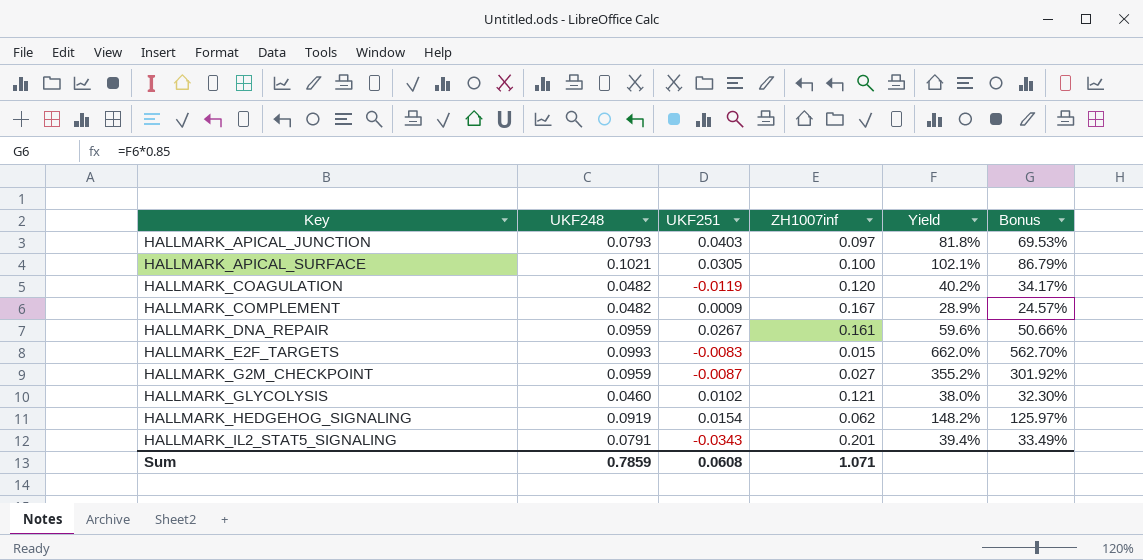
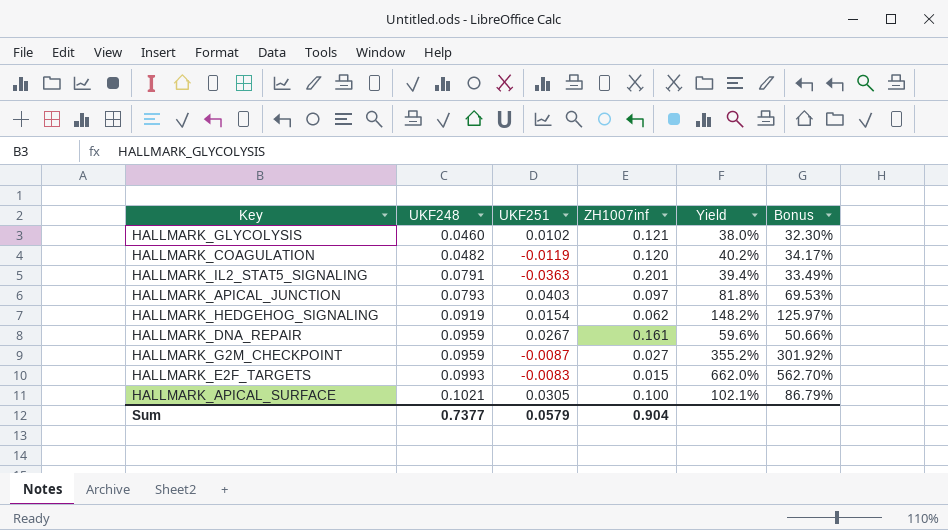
row order: Key ascending -> UKF248 ascending
row HALLMARK_COMPLEMENT: 0.0482 | 0.0009 | 0.167 | 28.9% | 24.57% -> none
HALLMARK_IL2_STAT5_SIGNALING | UKF251: -0.0343 -> -0.0363
Sum | UKF248: 0.7859 -> 0.7377
Sum | UKF251: 0.0608 -> 0.0579
Sum | ZH1007inf: 1.071 -> 0.904

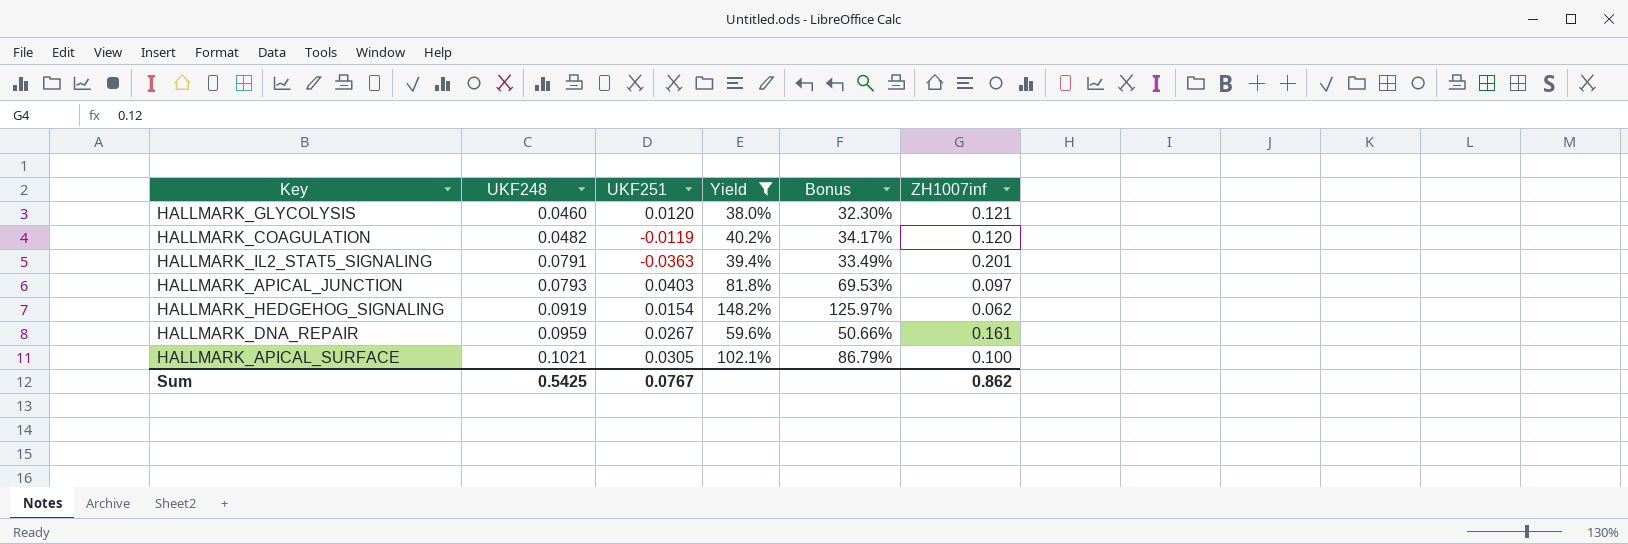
filter: none -> Yield <= 148.2%
column ZH1007inf | position: 4 -> 6
HALLMARK_GLYCOLYSIS | UKF251: 0.0102 -> 0.0120
Sum | UKF248: 0.7377 -> 0.5425
Sum | UKF251: 0.0579 -> 0.0767
Sum | ZH1007inf: 0.904 -> 0.862

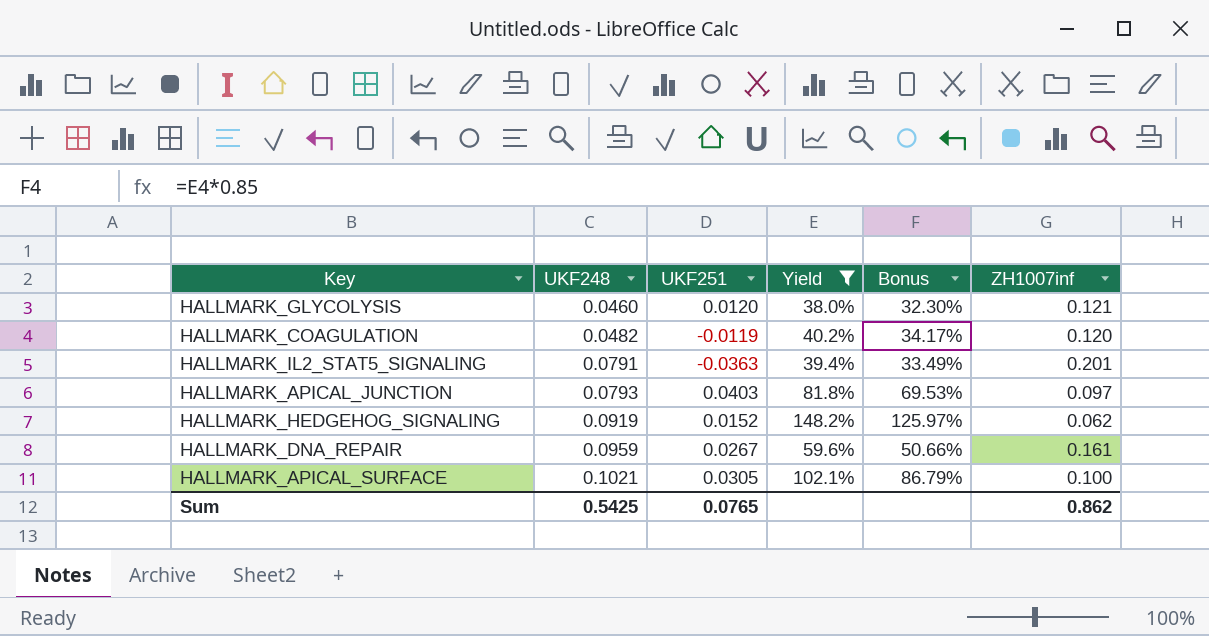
HALLMARK_HEDGEHOG_SIGNALING | UKF251: 0.0154 -> 0.0152
Sum | UKF251: 0.0767 -> 0.0765

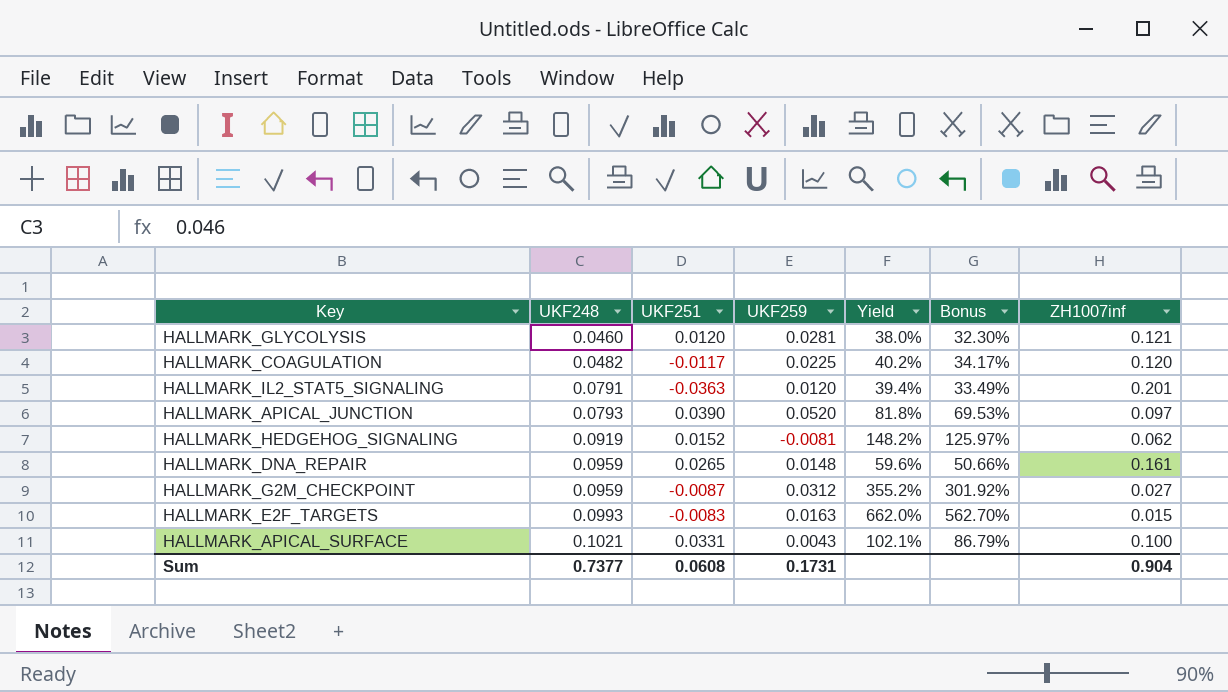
filter: Yield <= 148.2% -> none
column UKF259 | position: none -> 4
HALLMARK_COAGULATION | UKF251: -0.0119 -> -0.0117
HALLMARK_APICAL_JUNCTION | UKF251: 0.0403 -> 0.0390
HALLMARK_DNA_REPAIR | UKF251: 0.0267 -> 0.0265
HALLMARK_APICAL_SURFACE | UKF251: 0.0305 -> 0.0331
Sum | UKF248: 0.5425 -> 0.7377
Sum | UKF251: 0.0765 -> 0.0608
Sum | ZH1007inf: 0.862 -> 0.904

